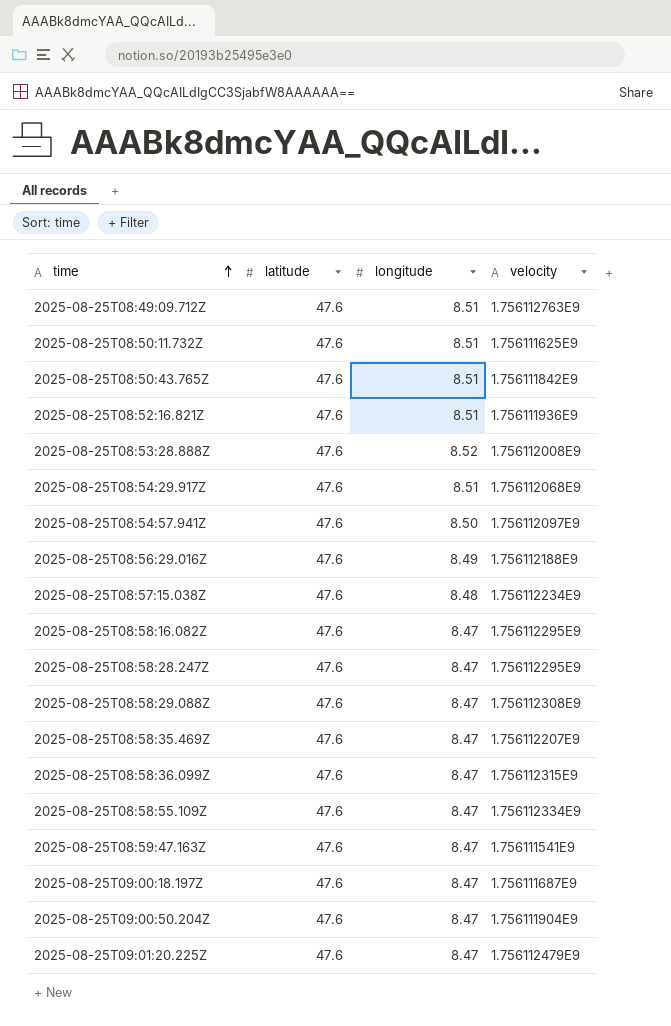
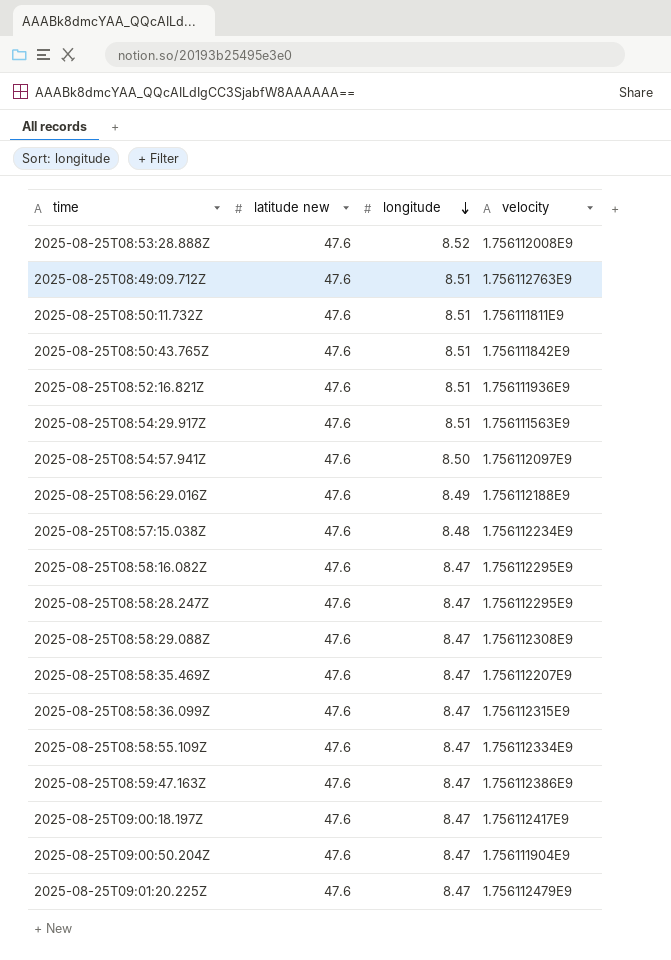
row order: time ascending -> longitude descending
column name: latitude -> latitude new
2025-08-25T08:50:11.732Z | velocity: 1.756111625E9 -> 1.756111811E9
2025-08-25T08:54:29.917Z | velocity: 1.756112068E9 -> 1.756111563E9
2025-08-25T08:59:47.163Z | velocity: 1.756111541E9 -> 1.756112386E9
2025-08-25T09:00:18.197Z | velocity: 1.756111687E9 -> 1.756112417E9

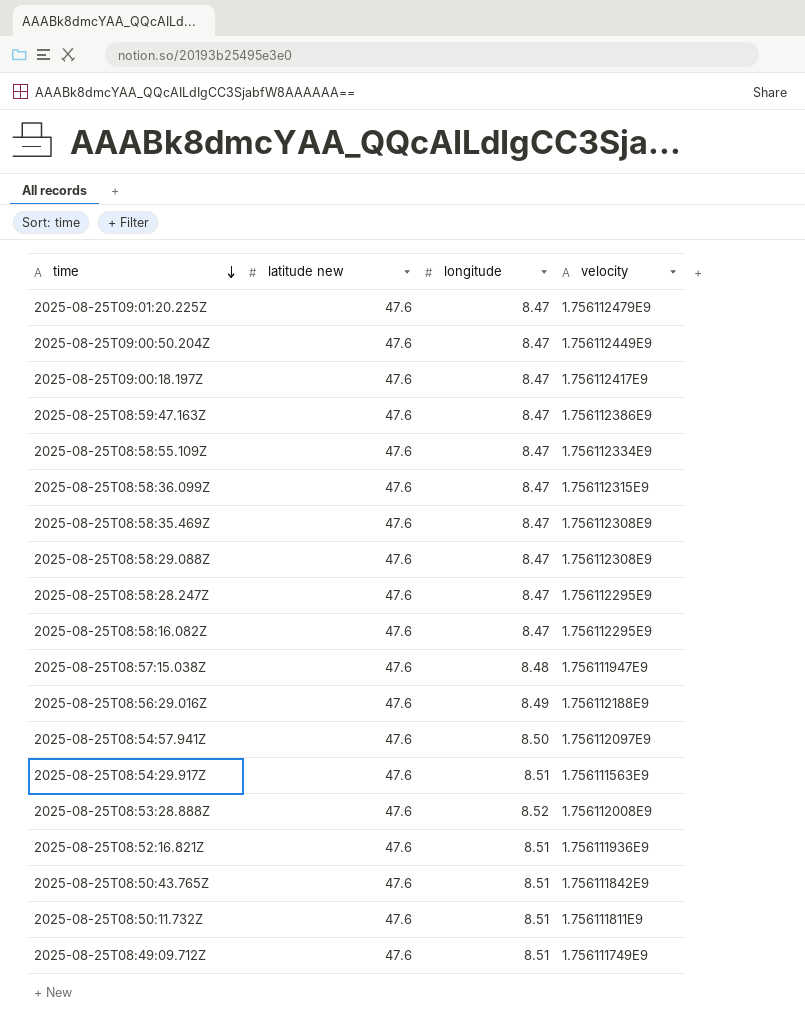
row order: longitude descending -> time descending
2025-08-25T09:00:50.204Z | velocity: 1.756111904E9 -> 1.756112449E9
2025-08-25T08:58:35.469Z | velocity: 1.756112207E9 -> 1.756112308E9
2025-08-25T08:57:15.038Z | velocity: 1.756112234E9 -> 1.756111947E9
2025-08-25T08:49:09.712Z | velocity: 1.756112763E9 -> 1.756111749E9

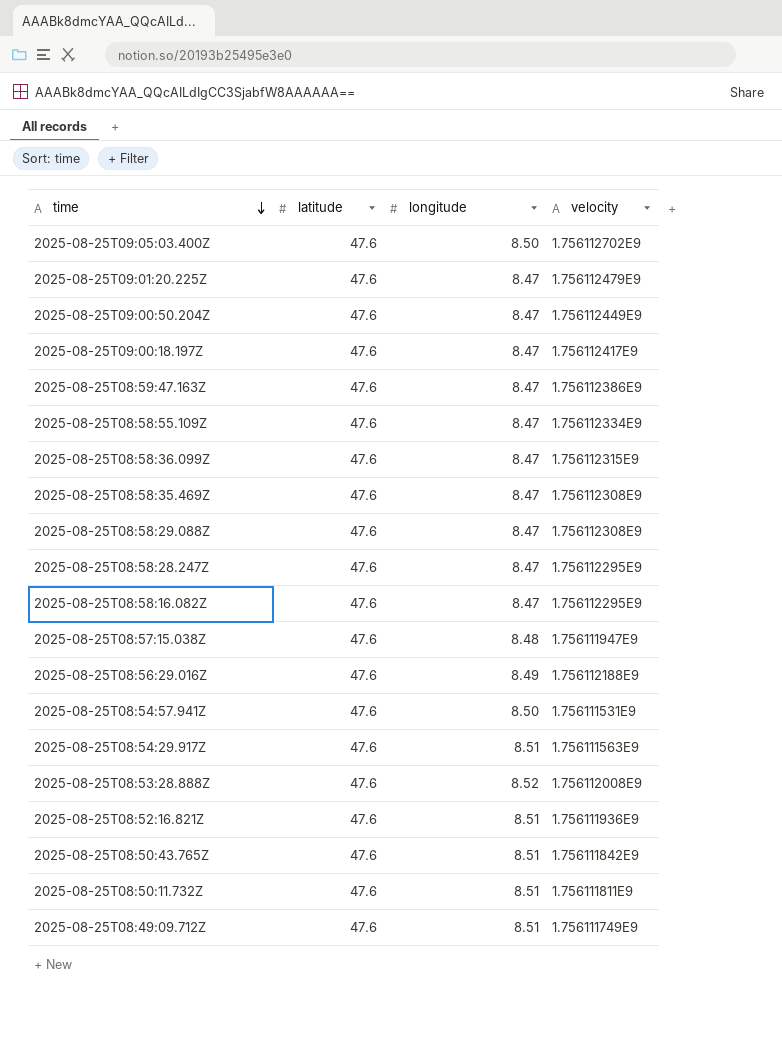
column name: latitude new -> latitude
row 2025-08-25T09:05:03.400Z: none -> 47.6 | 8.50 | 1.756112702E9
2025-08-25T08:54:57.941Z | velocity: 1.756112097E9 -> 1.756111531E9

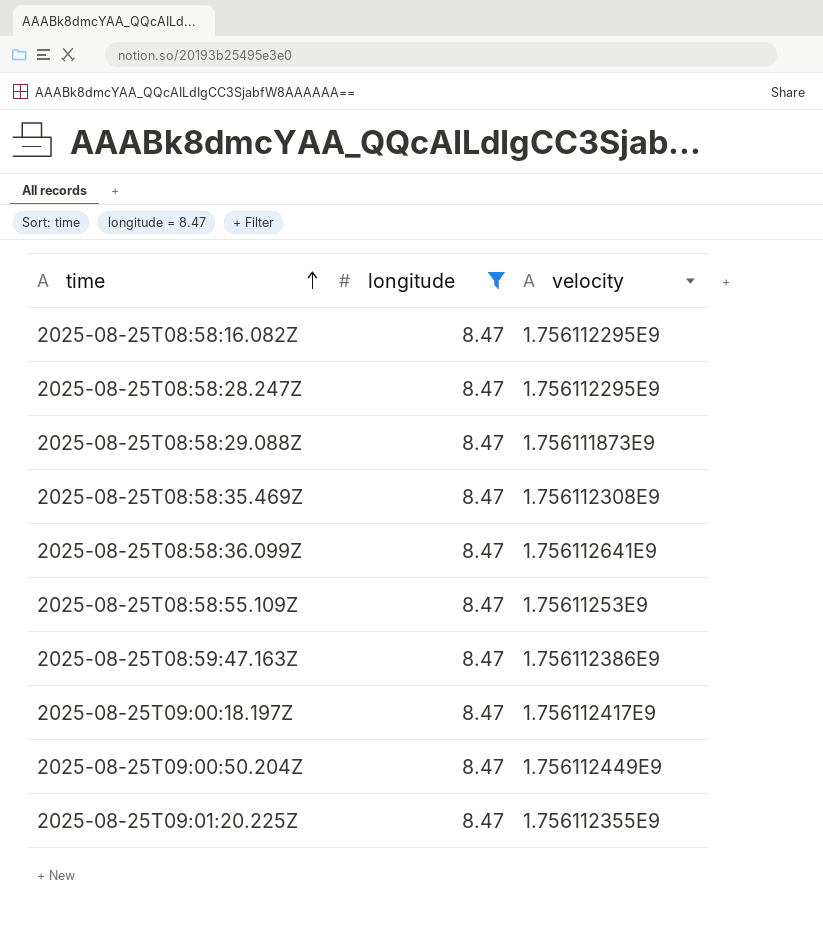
filter: none -> longitude = 8.47
row order: time descending -> time ascending
column latitude | position: 2 -> none
2025-08-25T08:58:29.088Z | velocity: 1.756112308E9 -> 1.756111873E9
2025-08-25T08:58:36.099Z | velocity: 1.756112315E9 -> 1.756112641E9
2025-08-25T08:58:55.109Z | velocity: 1.756112334E9 -> 1.75611253E9
2025-08-25T09:01:20.225Z | velocity: 1.756112479E9 -> 1.756112355E9

